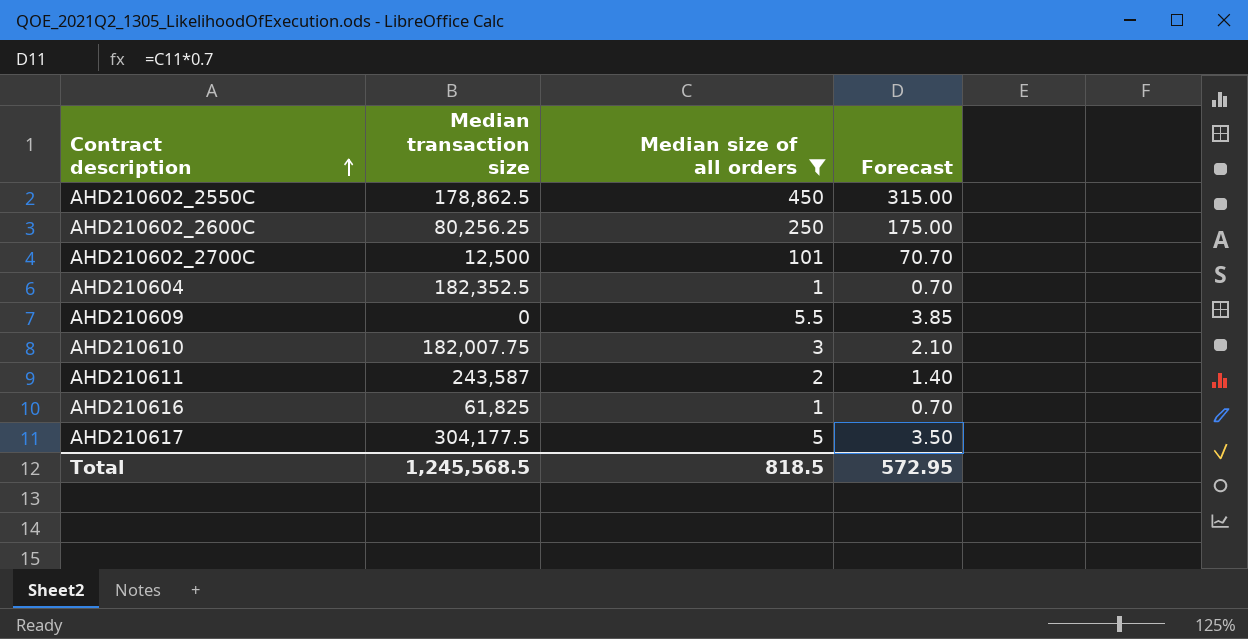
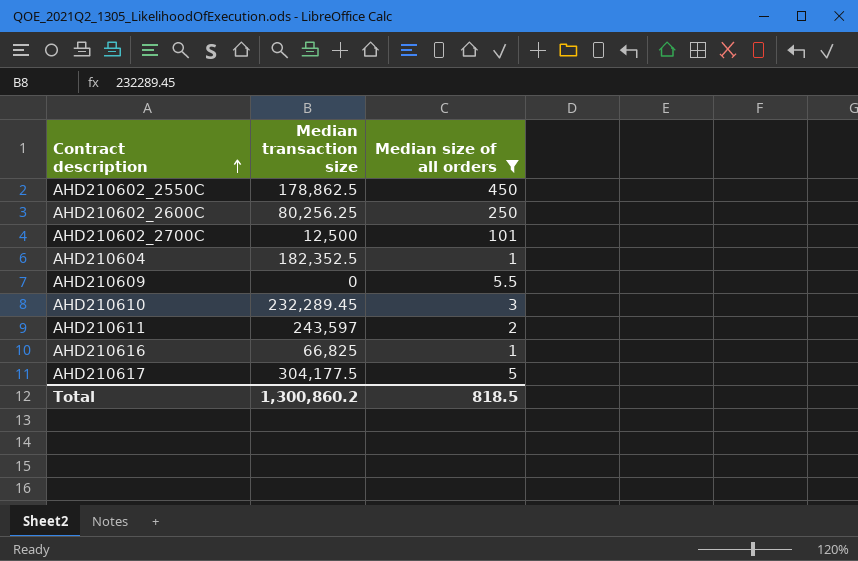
column Forecast | formula: [Median size of all orders] * 0.7 -> none
AHD210610 | Median transaction size: 182,007.75 -> 232,289.45
AHD210611 | Median transaction size: 243,587 -> 243,597
AHD210616 | Median transaction size: 61,825 -> 66,825
Total | Median transaction size: 1,245,568.5 -> 1,300,860.2

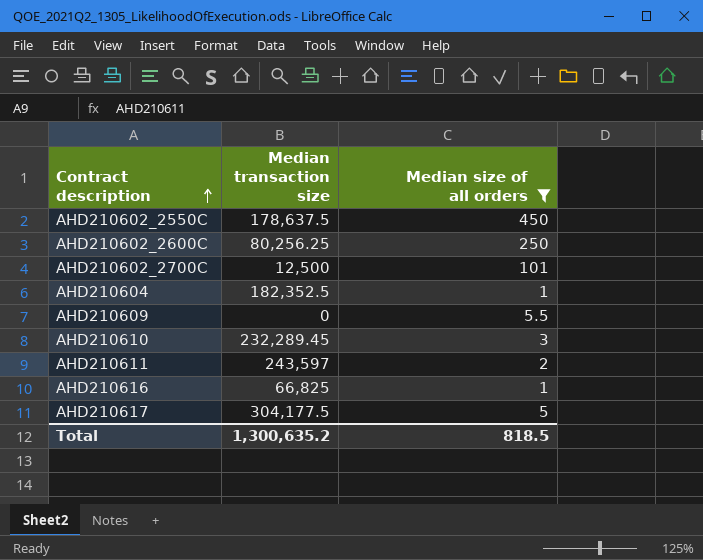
AHD210602_2550C | Median transaction size: 178,862.5 -> 178,637.5
Total | Median transaction size: 1,300,860.2 -> 1,300,635.2

